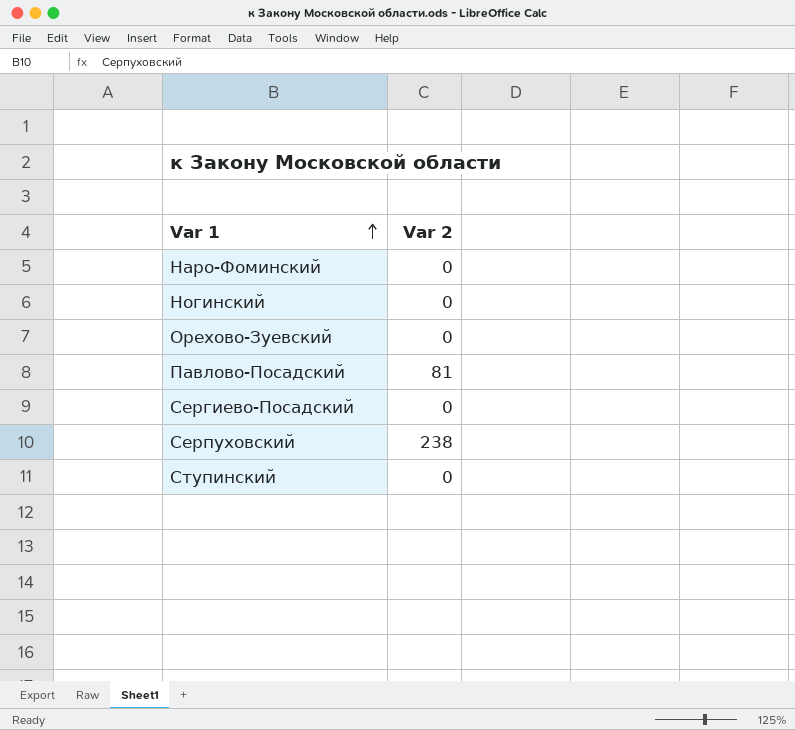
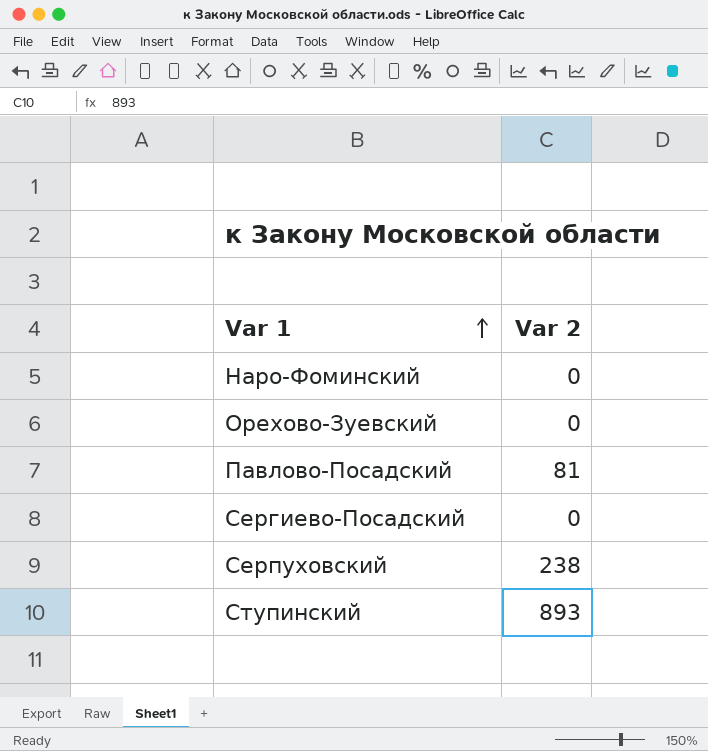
row Ногинский: 0 -> none
Ступинский | Var 2: 0 -> 893

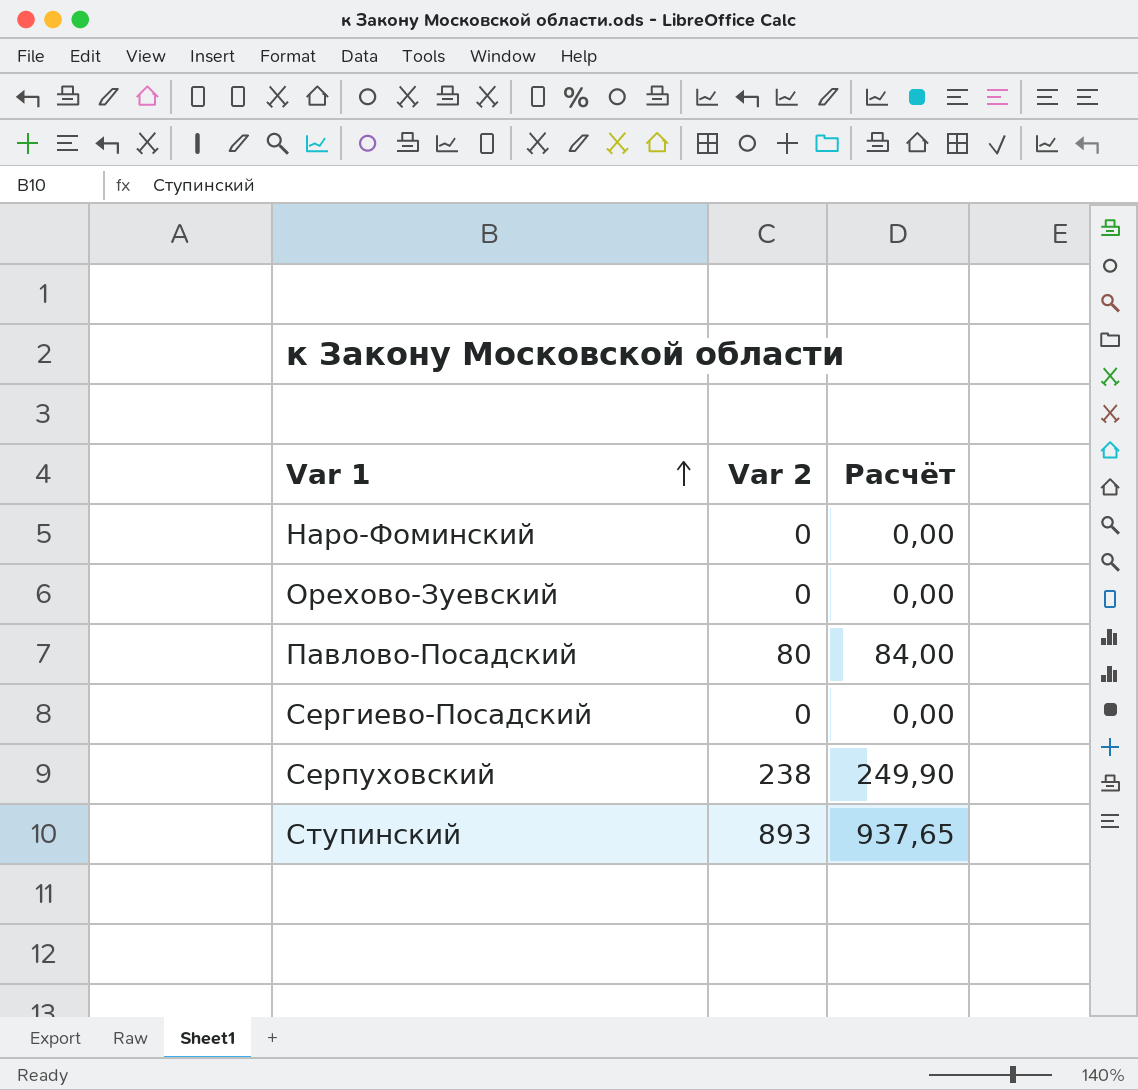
column Расчёт | formula: none -> [Var 2] * 1,05
Павлово-Посадский | Var 2: 81 -> 80

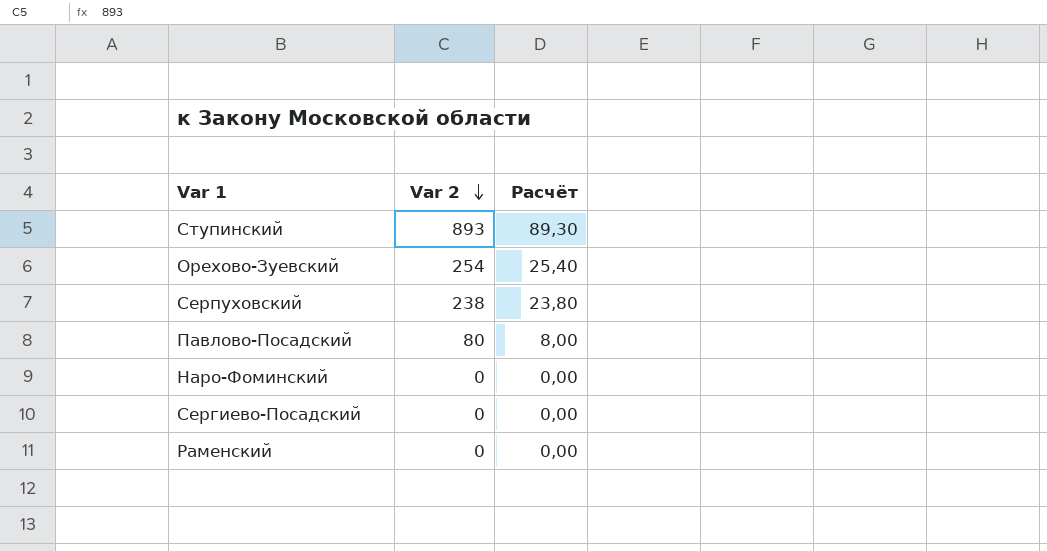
row order: Var 1 ascending -> Var 2 descending
column Расчёт | formula: [Var 2] * 1,05 -> [Var 2] * 0,1
Орехово-Зуевский | Var 2: 0 -> 254
row Раменский: none -> 0 | 0,00

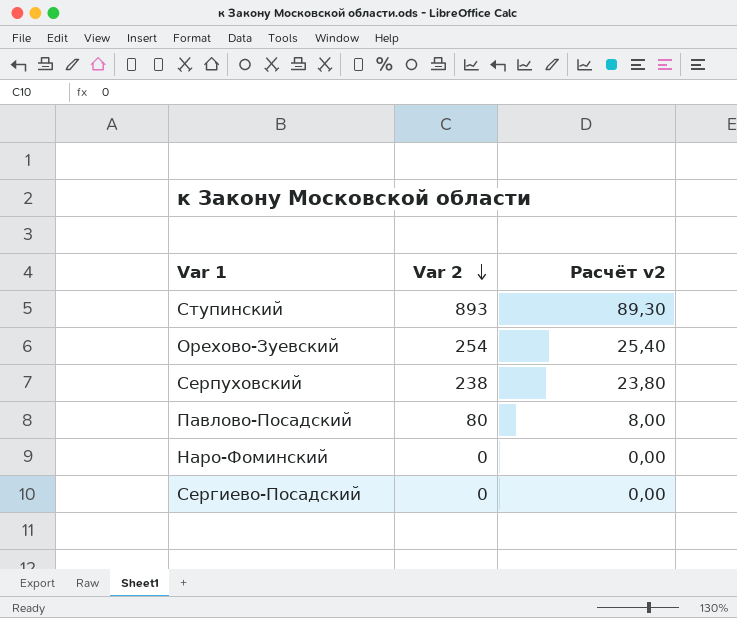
column name: Расчёт -> Расчёт v2
row Раменский: 0 | 0,00 -> none

